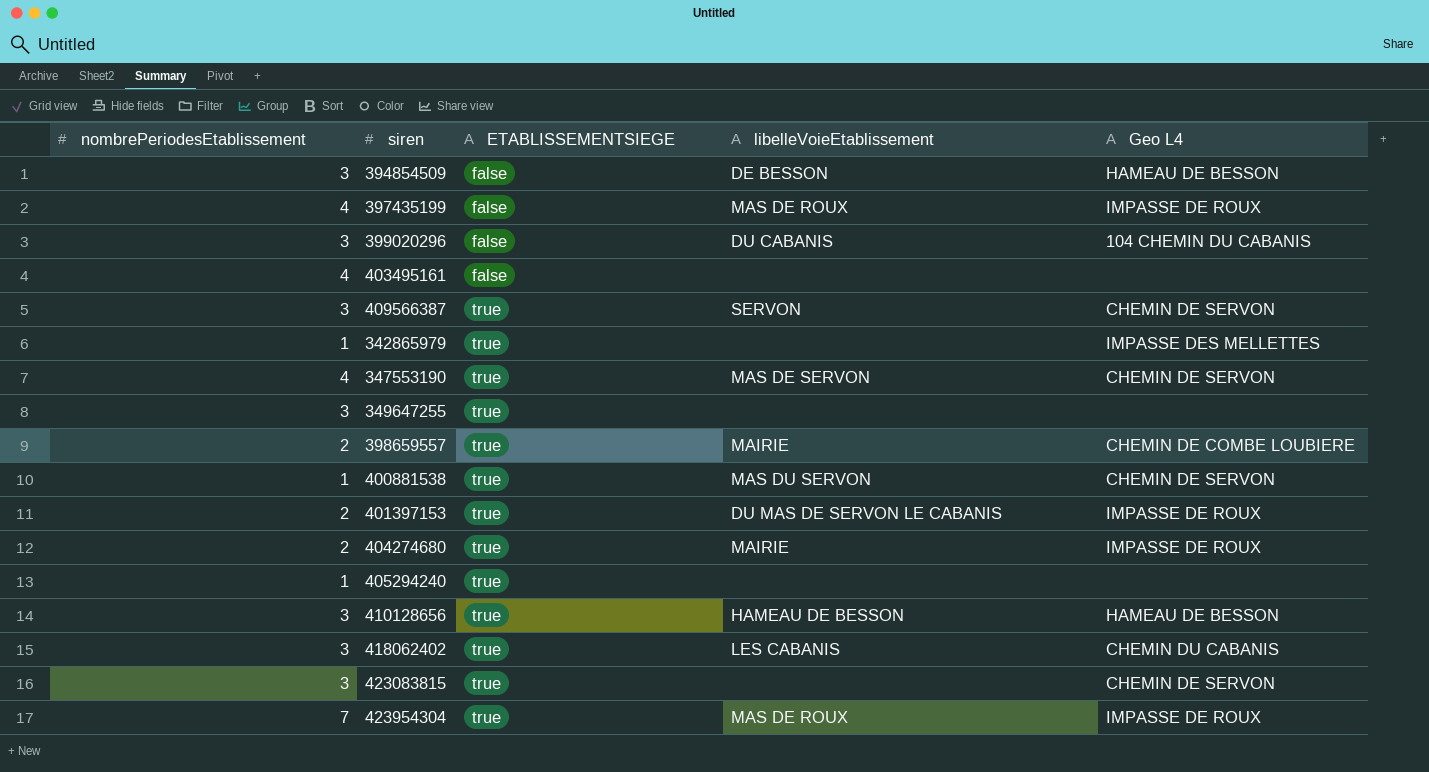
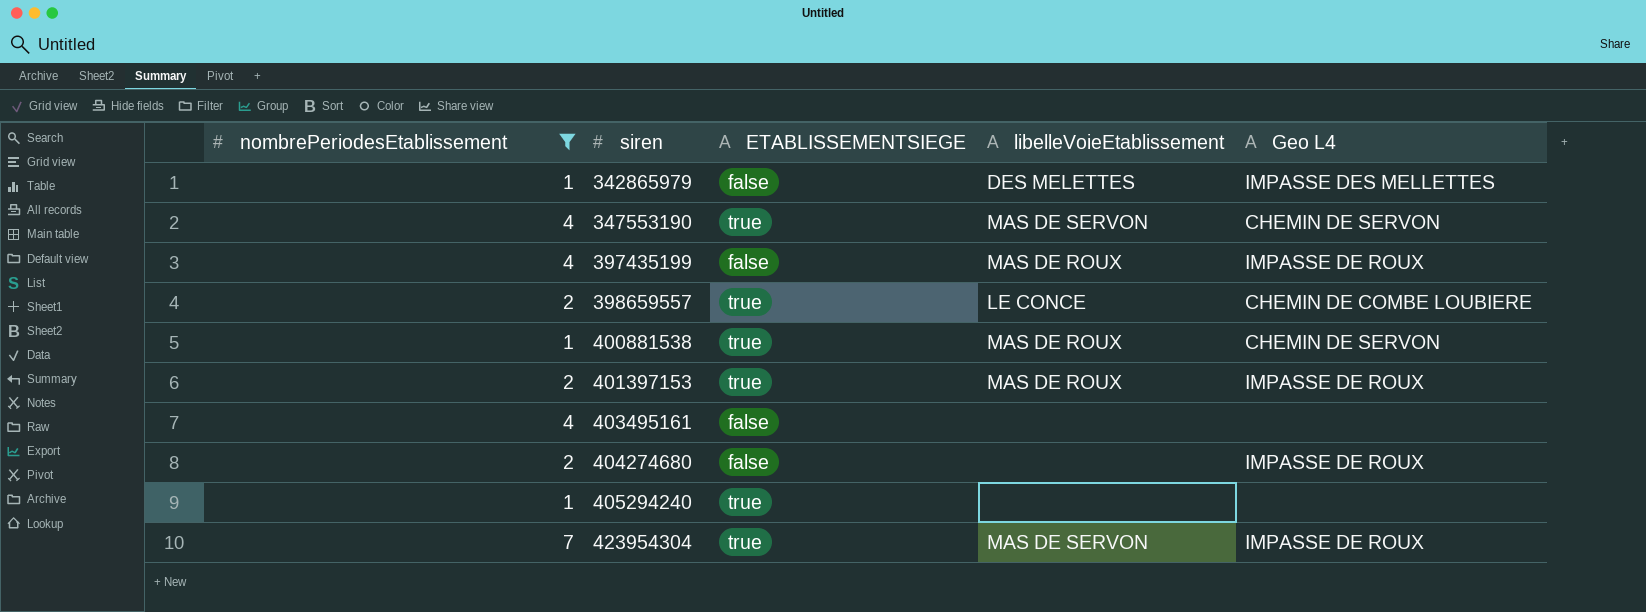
filter: none -> nombrePeriodesEtablissement != 3
row order: ETABLISSEMENTSIEGE ascending -> siren ascending
342865979 | ETABLISSEMENTSIEGE: true -> false
342865979 | libelleVoieEtablissement: none -> DES MELETTES
398659557 | libelleVoieEtablissement: MAIRIE -> LE CONCE
400881538 | libelleVoieEtablissement: MAS DU SERVON -> MAS DE ROUX
401397153 | libelleVoieEtablissement: DU MAS DE SERVON LE CABANIS -> MAS DE ROUX
404274680 | ETABLISSEMENTSIEGE: true -> false
404274680 | libelleVoieEtablissement: MAIRIE -> none
423954304 | libelleVoieEtablissement: MAS DE ROUX -> MAS DE SERVON

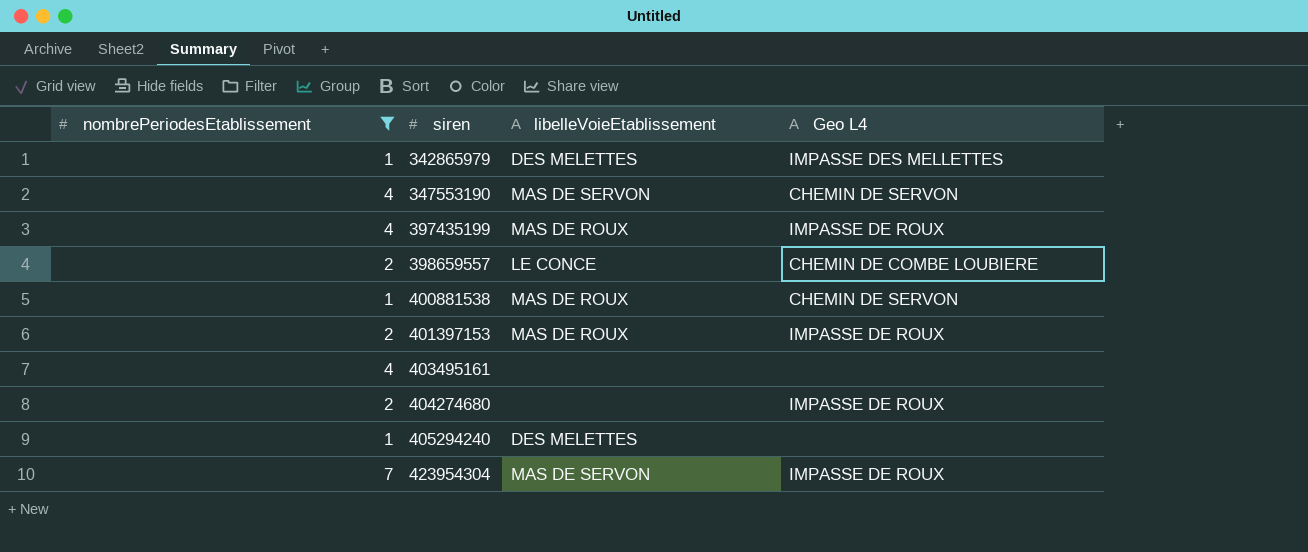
column ETABLISSEMENTSIEGE | position: 3 -> none
405294240 | libelleVoieEtablissement: none -> DES MELETTES

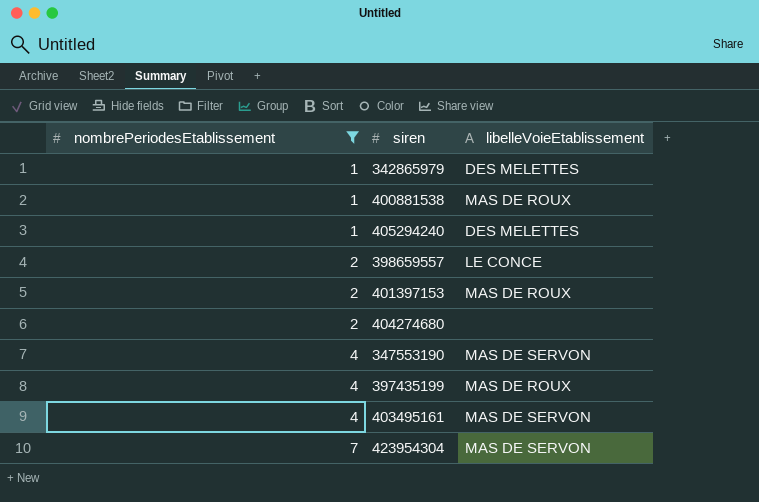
row order: siren ascending -> nombrePeriodesEtablissement ascending
column Geo L4 | position: 4 -> none
403495161 | libelleVoieEtablissement: none -> MAS DE SERVON

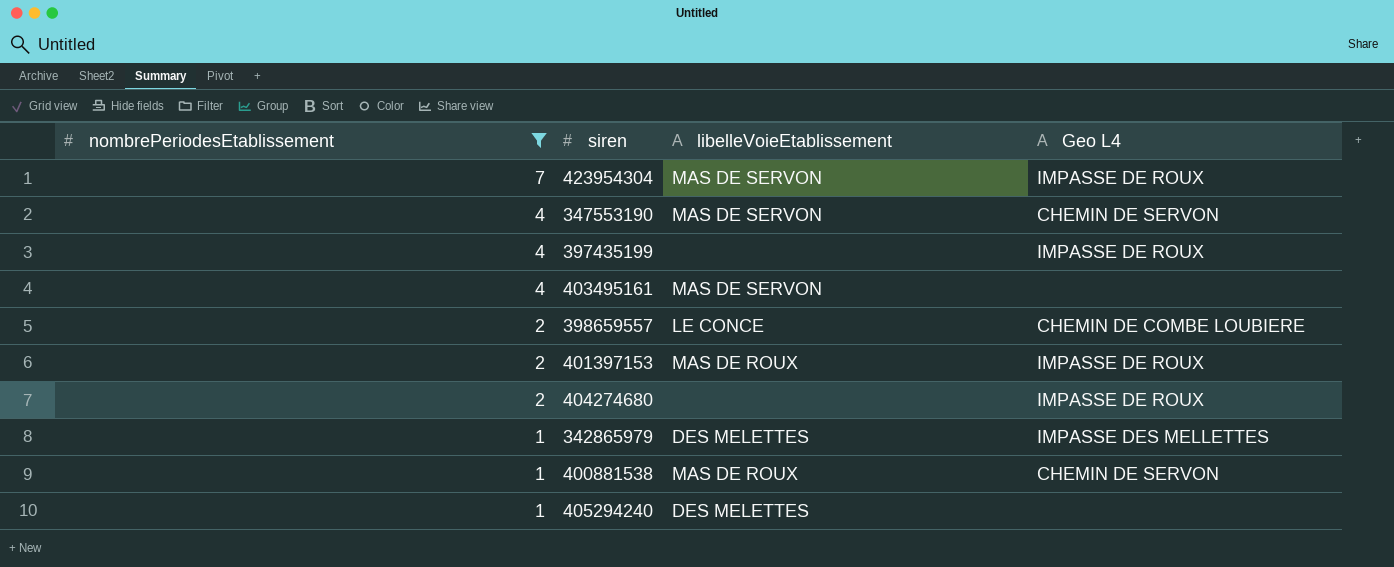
row order: nombrePeriodesEtablissement ascending -> nombrePeriodesEtablissement descending
column Geo L4 | position: none -> 4
397435199 | libelleVoieEtablissement: MAS DE ROUX -> none

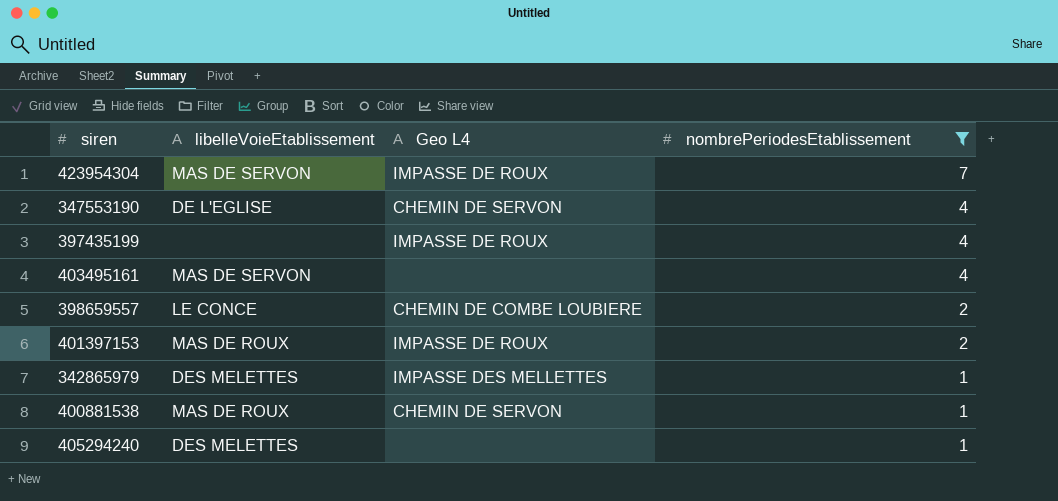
column nombrePeriodesEtablissement | position: 1 -> 4
row 404274680: 2 | none | IMPASSE DE ROUX -> none
347553190 | libelleVoieEtablissement: MAS DE SERVON -> DE L'EGLISE

